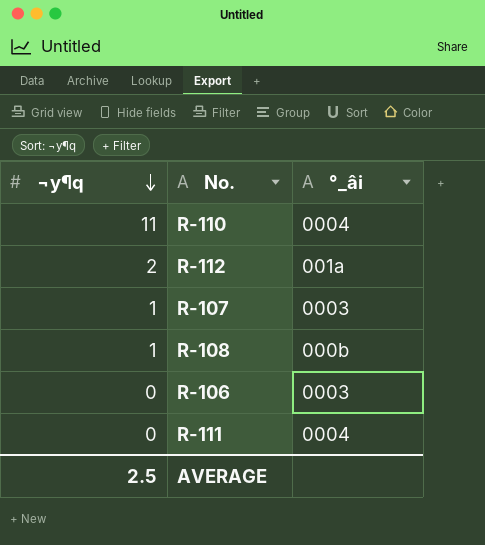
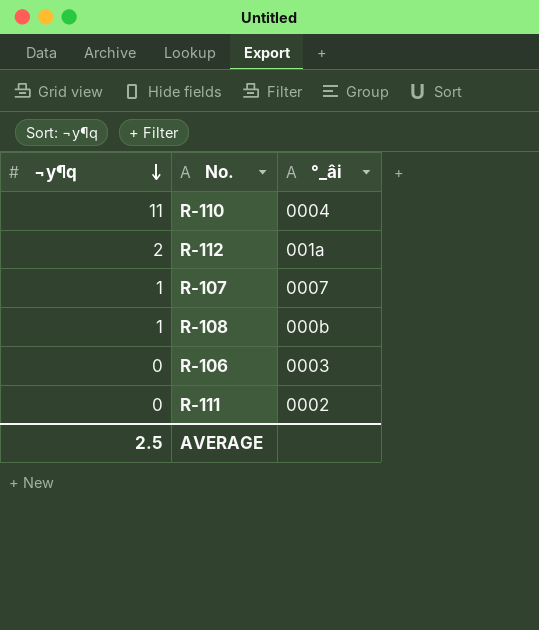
R-107 | °_âi: 0003 -> 0007
R-111 | °_âi: 0004 -> 0002

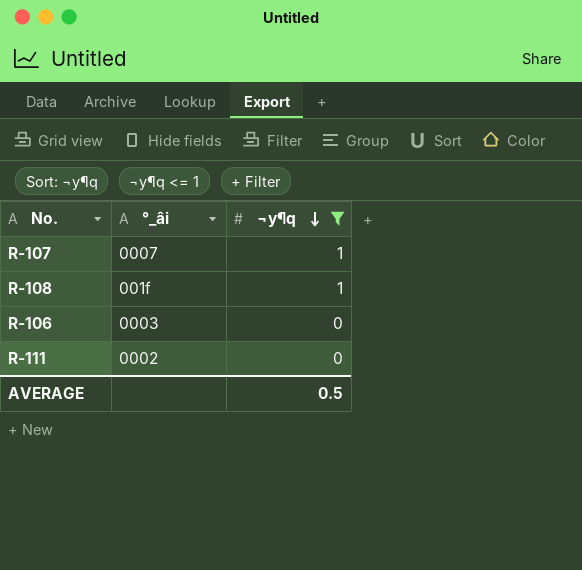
filter: none -> ¬y¶q <= 1
column ¬y¶q | position: 1 -> 3
R-108 | °_âi: 000b -> 001f
AVERAGE | ¬y¶q: 2.5 -> 0.5

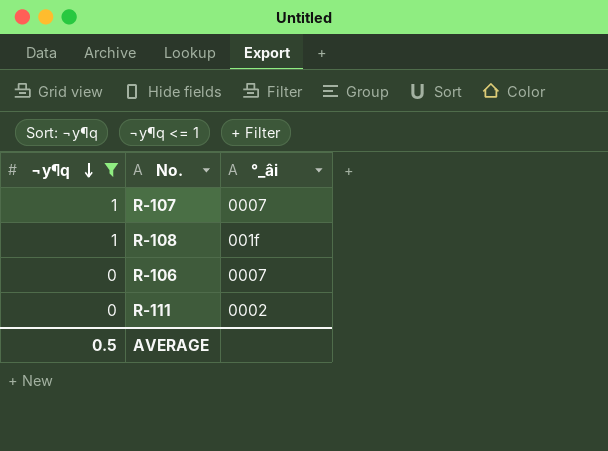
column ¬y¶q | position: 3 -> 1
R-106 | °_âi: 0003 -> 0007

